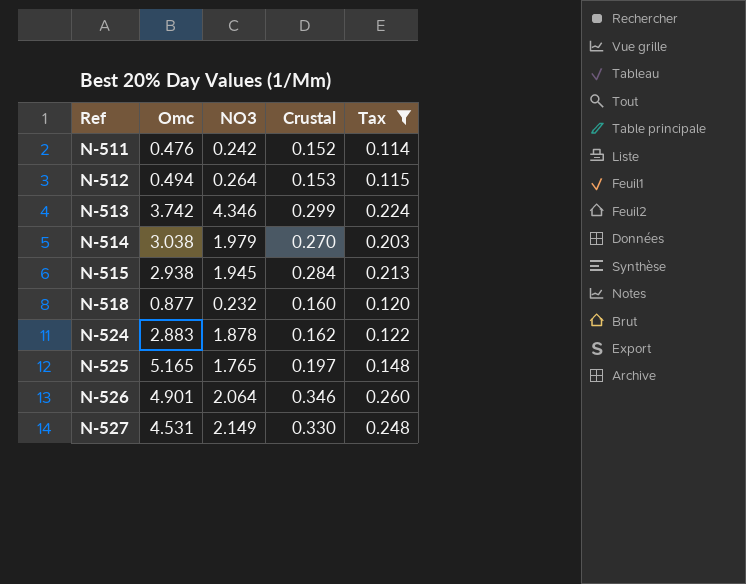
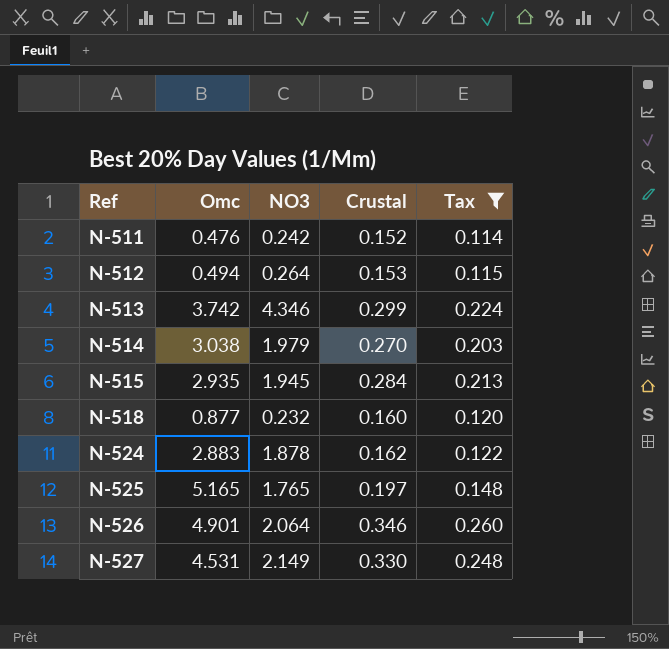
N-515 | Omc: 2.938 -> 2.935

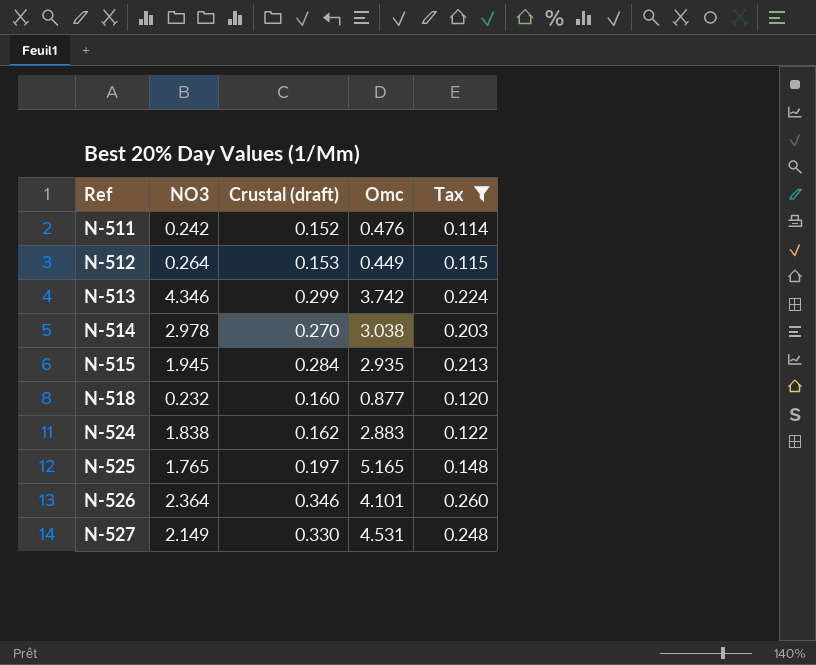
column name: Crustal -> Crustal (draft)
column Omc | position: 2 -> 4
N-512 | Omc: 0.494 -> 0.449
N-514 | NO3: 1.979 -> 2.978
N-524 | NO3: 1.878 -> 1.838
N-526 | NO3: 2.064 -> 2.364
N-526 | Omc: 4.901 -> 4.101

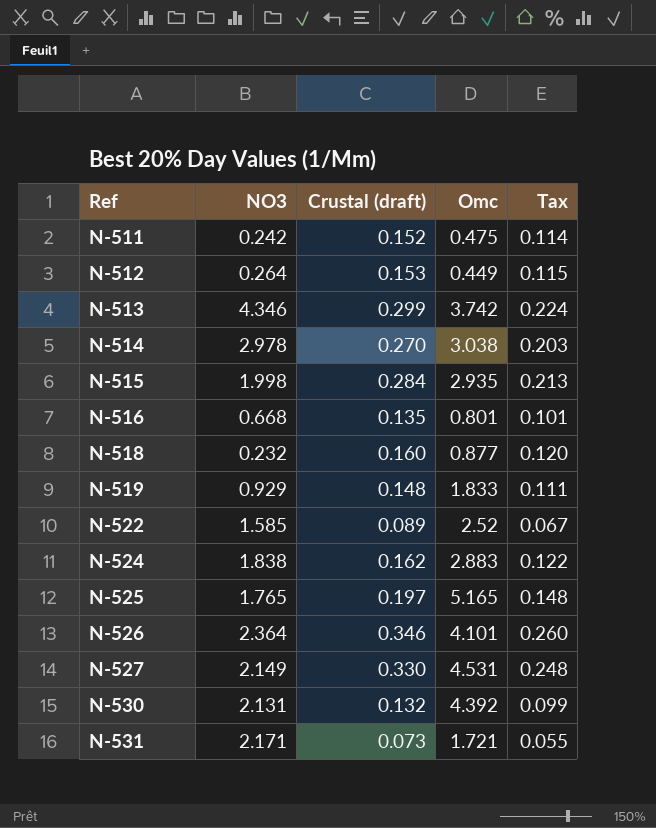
filter: Tax >= 0.114 -> none
N-511 | Omc: 0.476 -> 0.475
N-515 | NO3: 1.945 -> 1.998

